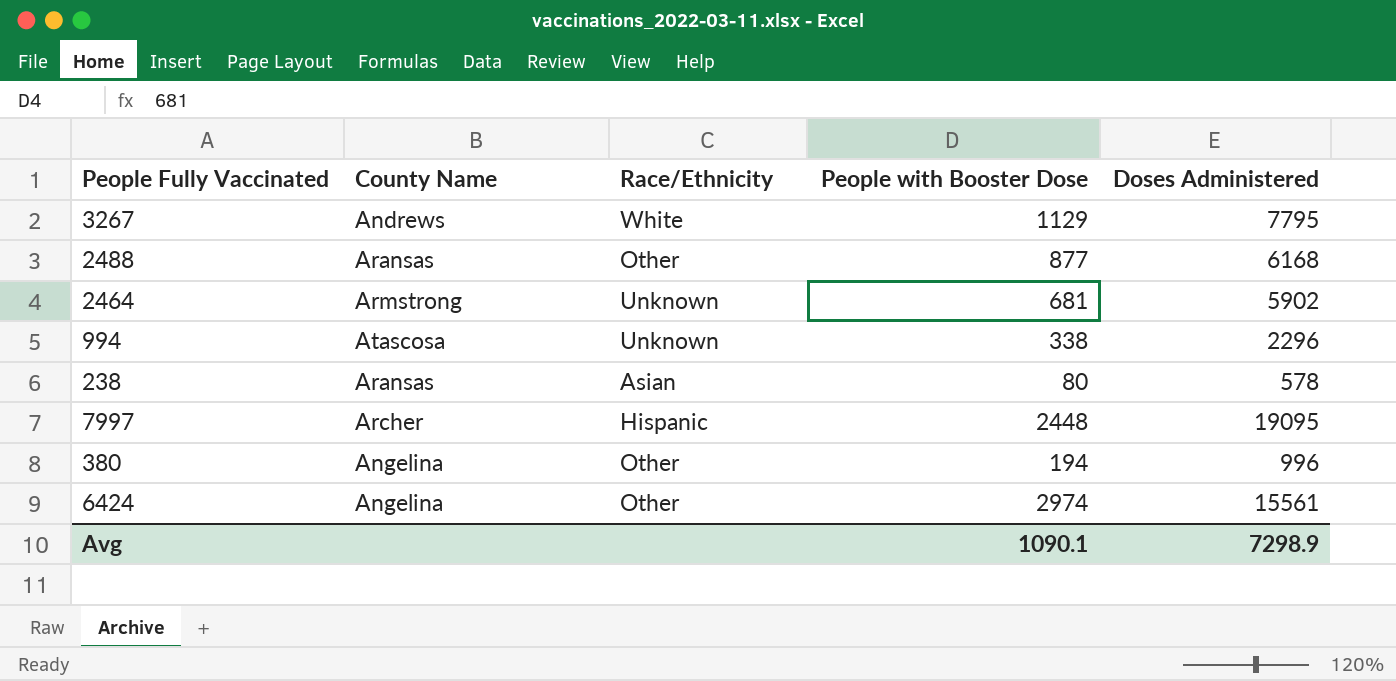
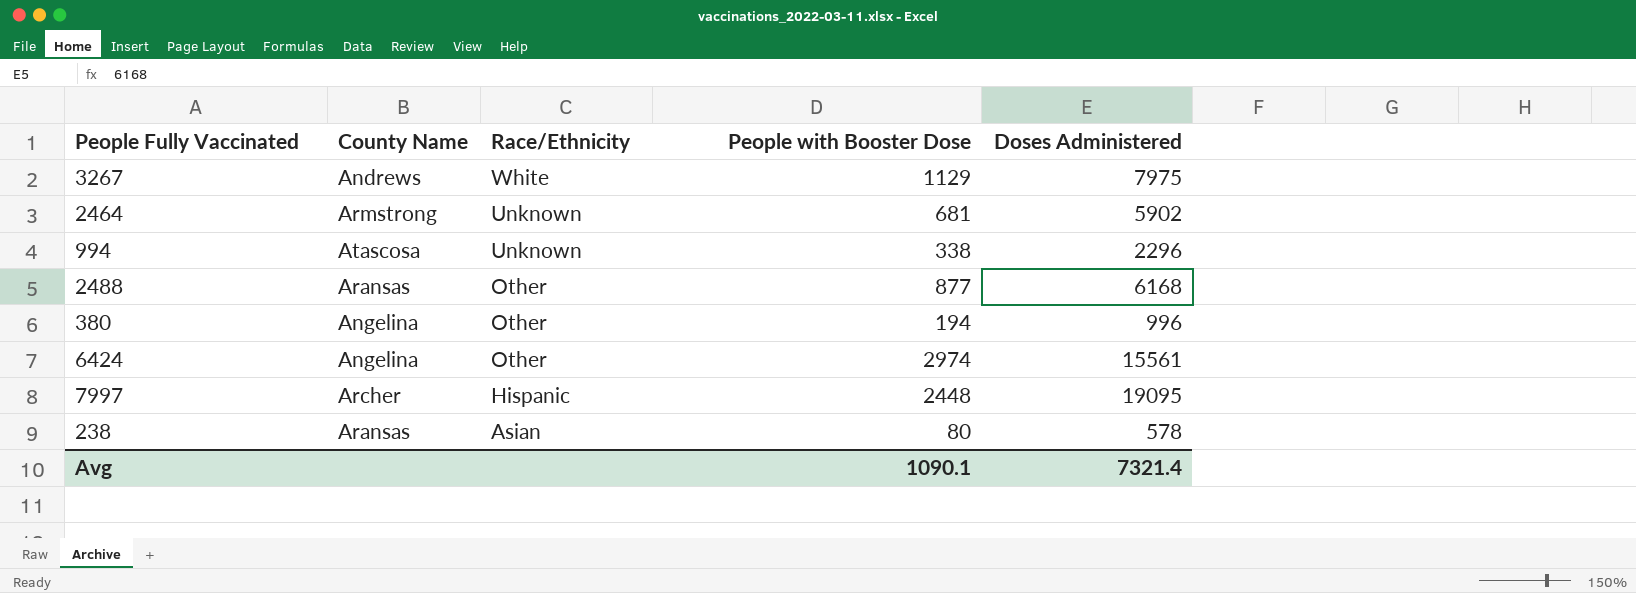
row order: none -> Race/Ethnicity descending
3267 | Doses Administered: 7795 -> 7975
Avg | Doses Administered: 7298.9 -> 7321.4

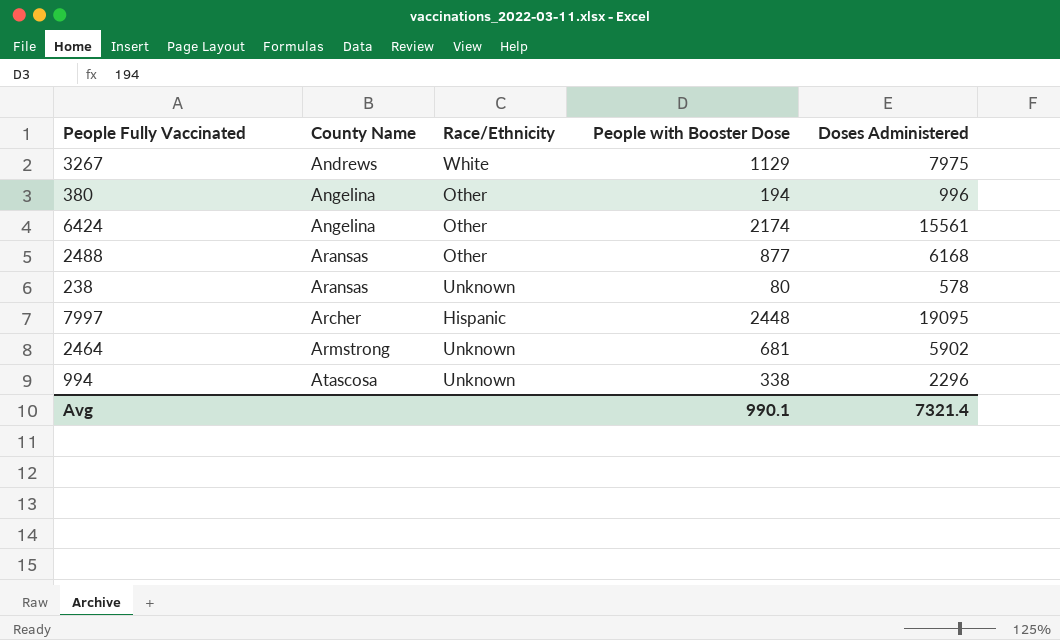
row order: Race/Ethnicity descending -> County Name ascending
6424 | People with Booster Dose: 2974 -> 2174
238 | Race/Ethnicity: Asian -> Unknown
Avg | People with Booster Dose: 1090.1 -> 990.1

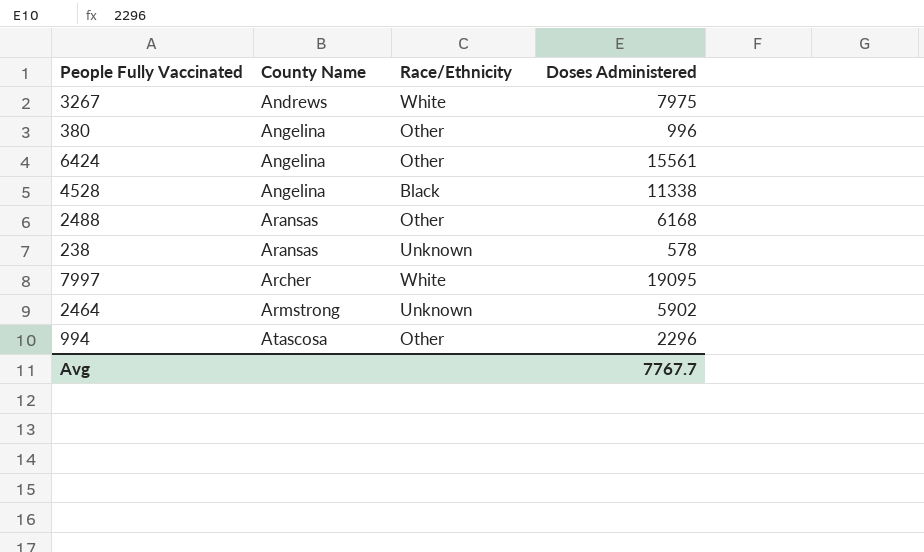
column People with Booster Dose | position: 4 -> none
row 4528: none -> Angelina | Black | 11338
7997 | Race/Ethnicity: Hispanic -> White
994 | Race/Ethnicity: Unknown -> Other
Avg | Doses Administered: 7321.4 -> 7767.7

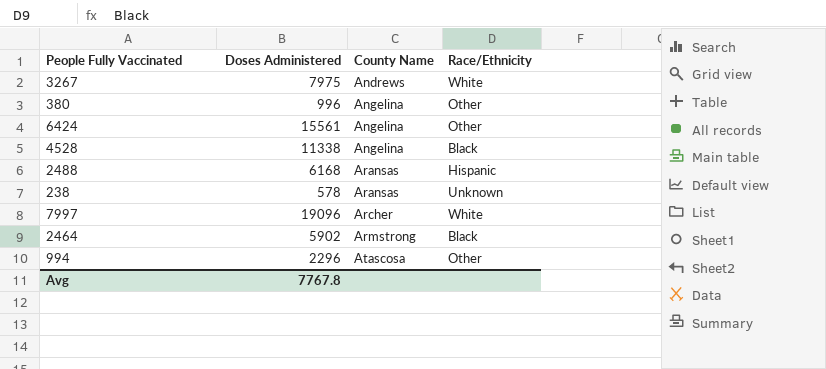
column Doses Administered | position: 4 -> 2
2488 | Race/Ethnicity: Other -> Hispanic
7997 | Doses Administered: 19095 -> 19096
2464 | Race/Ethnicity: Unknown -> Black
Avg | Doses Administered: 7767.7 -> 7767.8

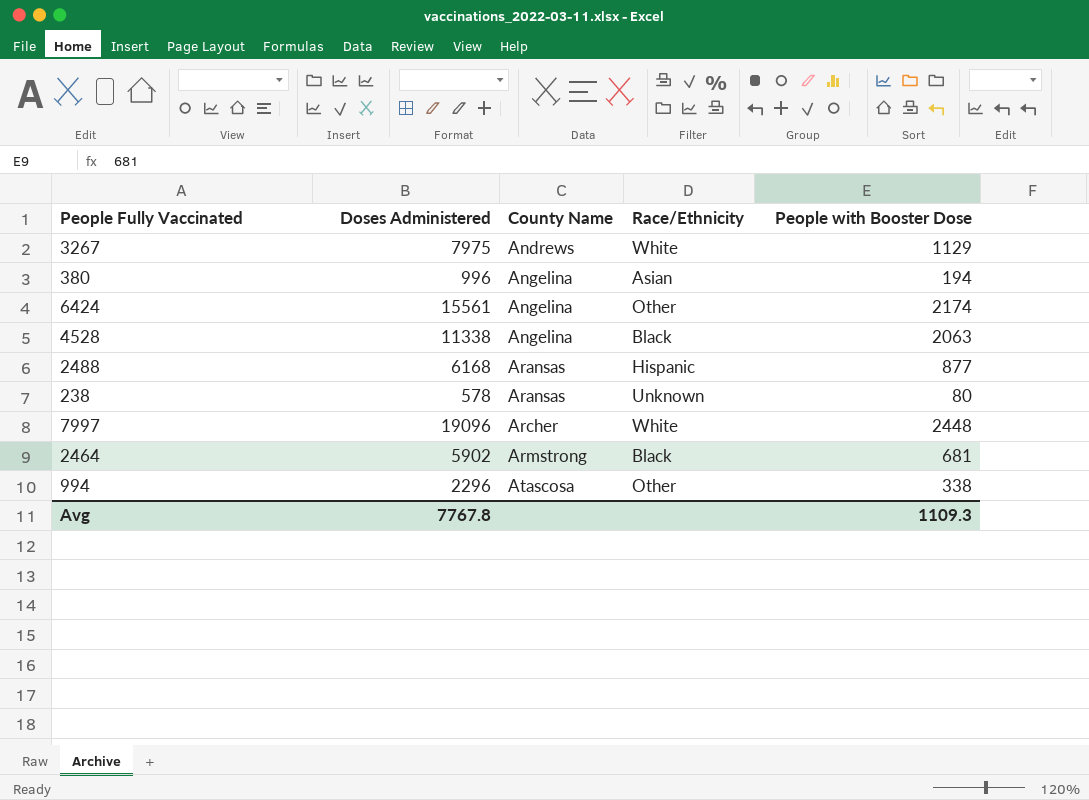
column People with Booster Dose | position: none -> 5
380 | Race/Ethnicity: Other -> Asian

